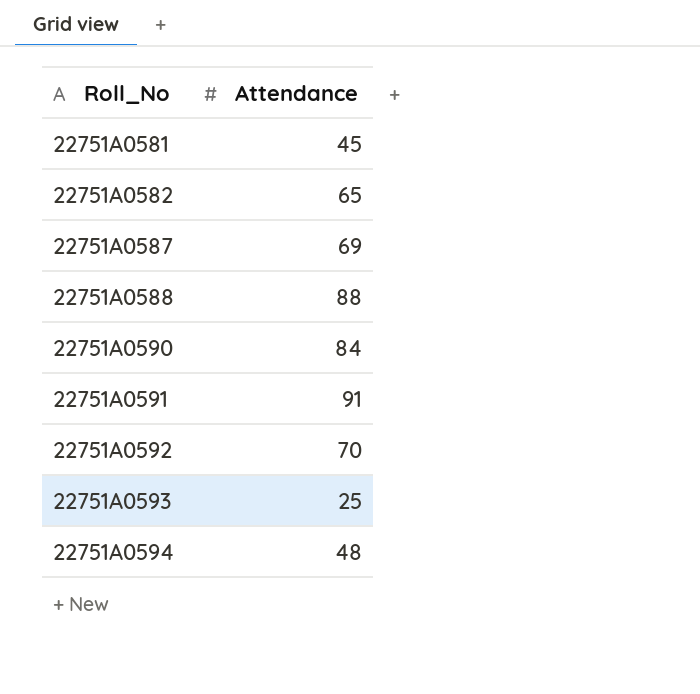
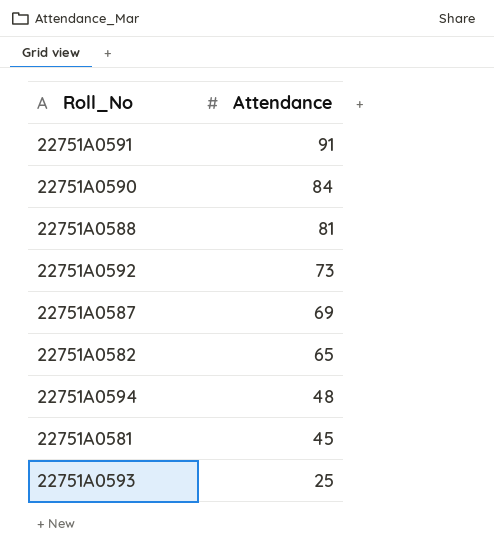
row order: Roll_No ascending -> Attendance descending
22751A0588 | Attendance: 88 -> 81
22751A0592 | Attendance: 70 -> 73

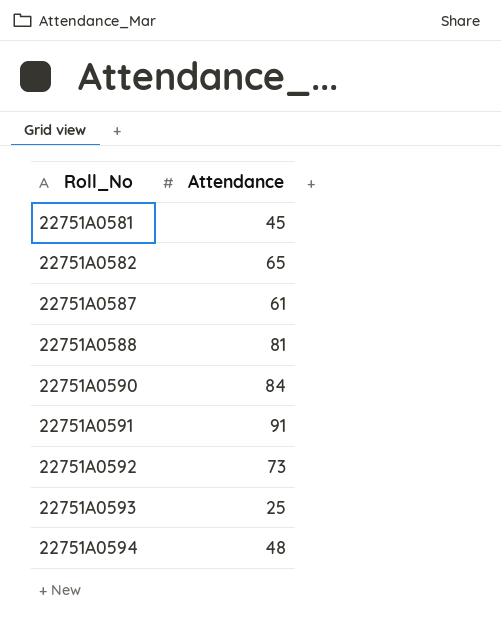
row order: Attendance descending -> Roll_No ascending
22751A0587 | Attendance: 69 -> 61

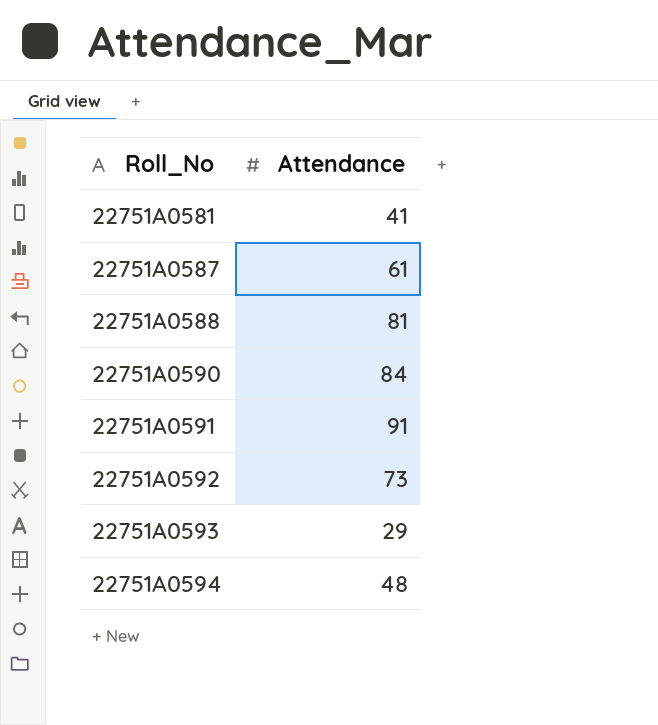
row 22751A0582: 65 -> none
22751A0581 | Attendance: 45 -> 41
22751A0593 | Attendance: 25 -> 29

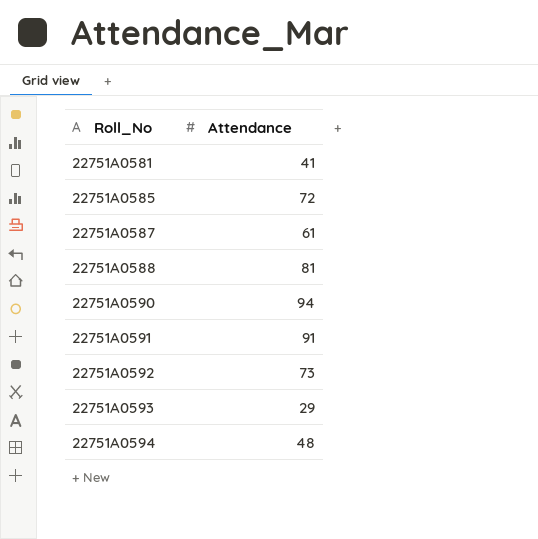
row 22751A0585: none -> 72
22751A0590 | Attendance: 84 -> 94

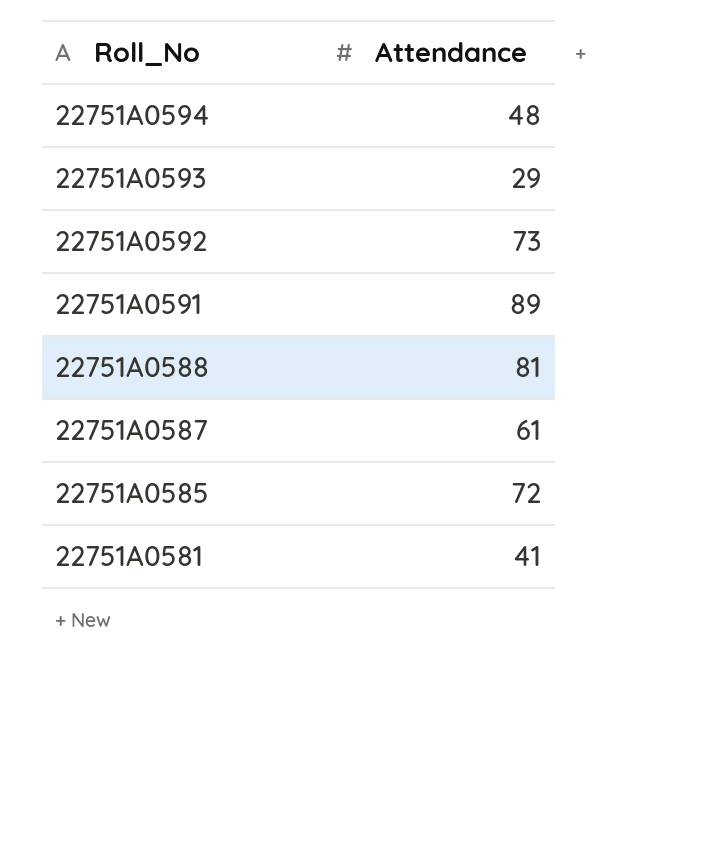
row order: Roll_No ascending -> Roll_No descending
row 22751A0590: 94 -> none
22751A0591 | Attendance: 91 -> 89

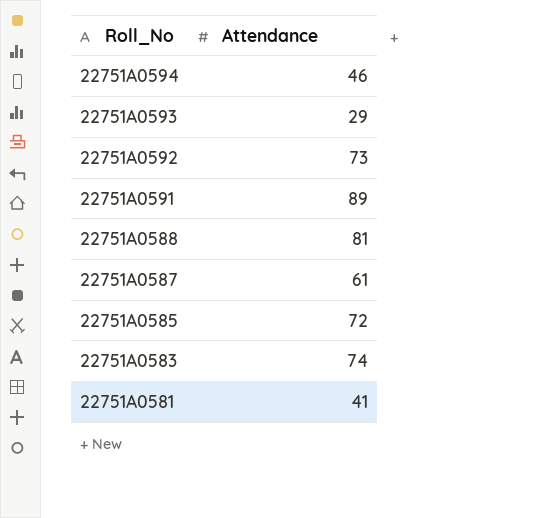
22751A0594 | Attendance: 48 -> 46
row 22751A0583: none -> 74

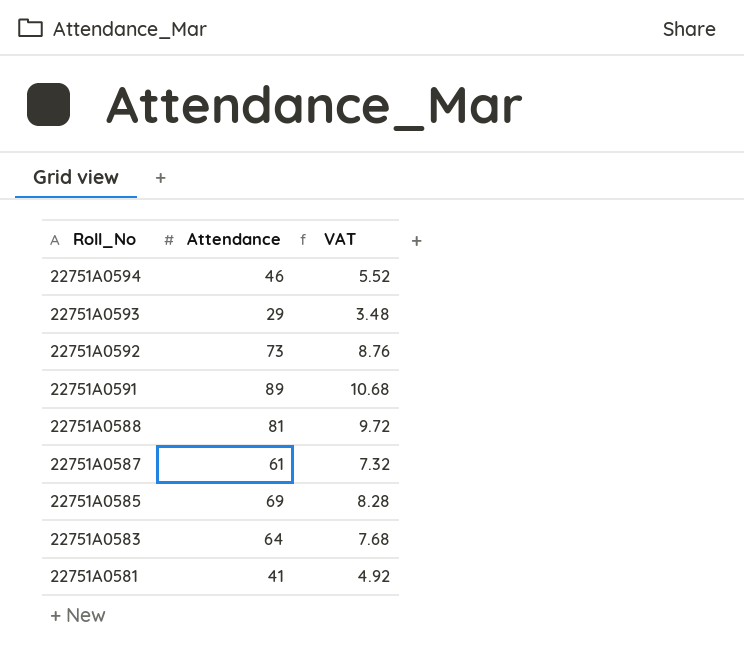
column VAT | formula: none -> [Attendance] * 0.12
22751A0585 | Attendance: 72 -> 69
22751A0583 | Attendance: 74 -> 64

